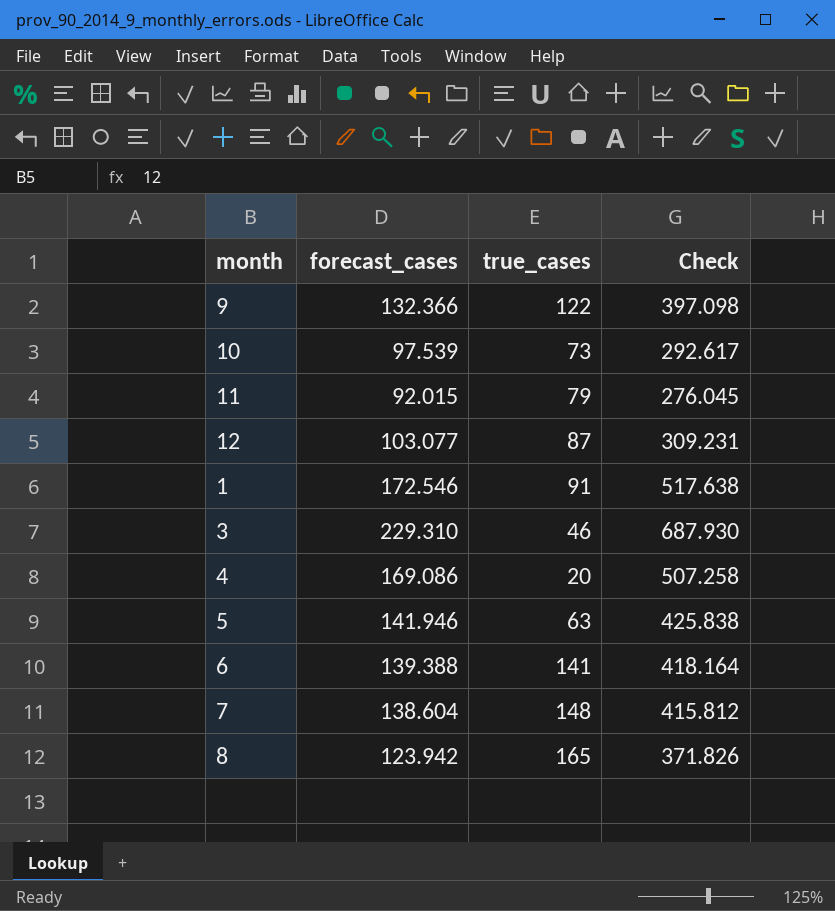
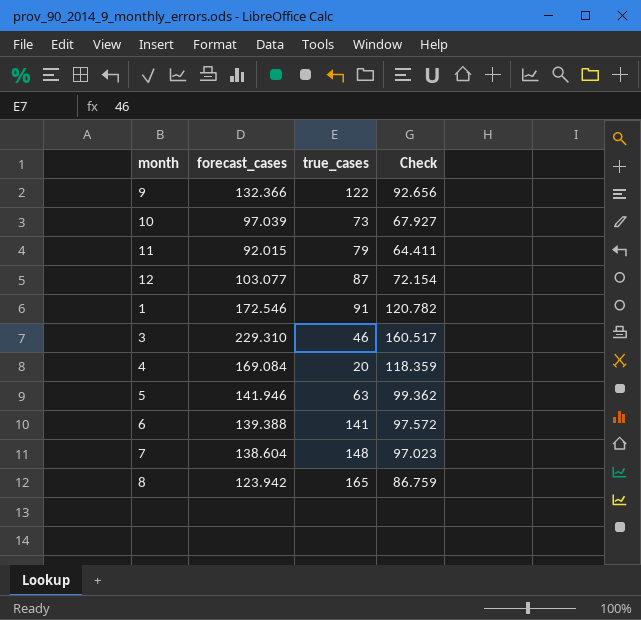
column Check | formula: [forecast_cases] * 3 -> [forecast_cases] * 0.7
10 | forecast_cases: 97.539 -> 97.039
4 | forecast_cases: 169.086 -> 169.084

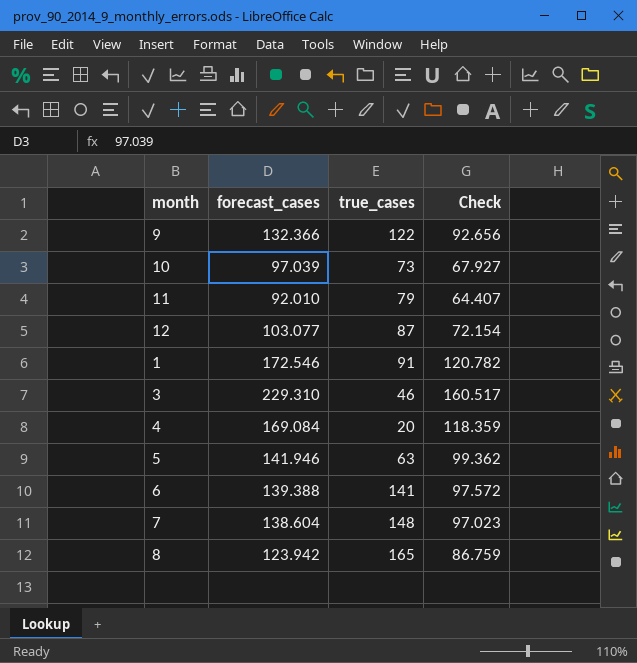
11 | forecast_cases: 92.015 -> 92.010
11 | Check: 64.411 -> 64.407

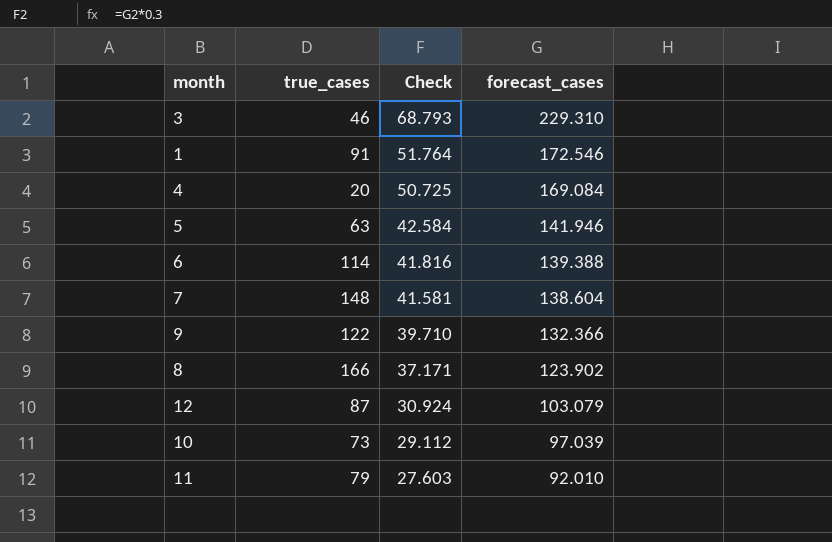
row order: none -> Check descending
column Check | formula: [forecast_cases] * 0.7 -> [forecast_cases] * 0.3
column forecast_cases | position: 2 -> 4
6 | true_cases: 141 -> 114
8 | true_cases: 165 -> 166
8 | forecast_cases: 123.942 -> 123.902
12 | forecast_cases: 103.077 -> 103.079

